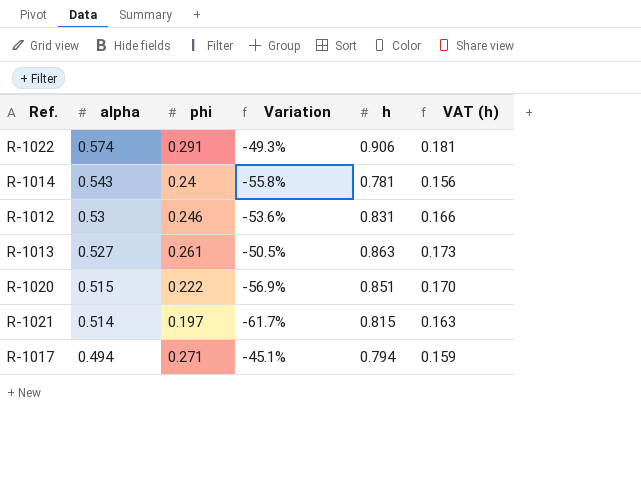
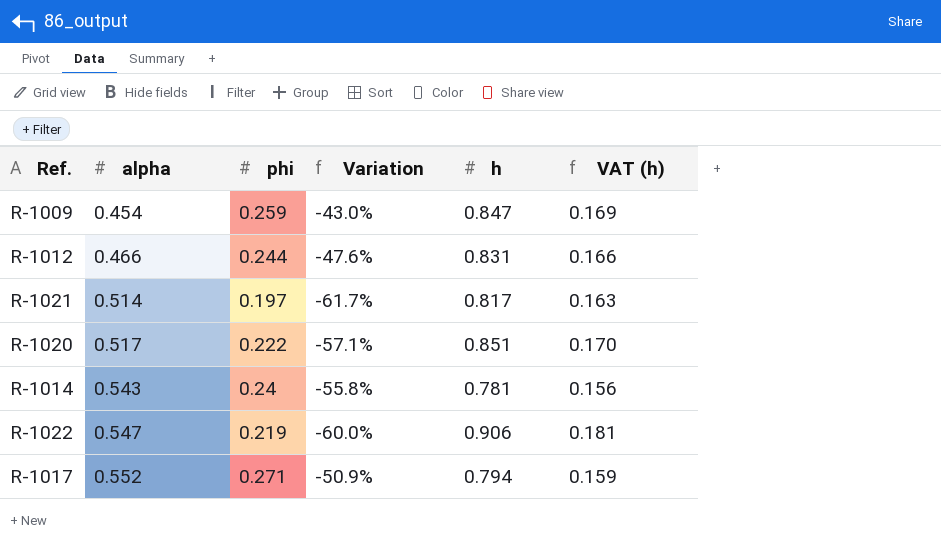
row order: alpha descending -> alpha ascending
row R-1013: 0.527 | 0.261 | -50.5% | 0.863 | 0.173 -> none
row R-1009: none -> 0.454 | 0.259 | -43.0% | 0.847 | 0.169
R-1012 | alpha: 0.53 -> 0.466
R-1012 | phi: 0.246 -> 0.244
R-1012 | Variation: -53.6% -> -47.6%
R-1021 | h: 0.815 -> 0.817
R-1020 | alpha: 0.515 -> 0.517
R-1020 | Variation: -56.9% -> -57.1%
R-1022 | alpha: 0.574 -> 0.547
R-1022 | phi: 0.291 -> 0.219
R-1022 | Variation: -49.3% -> -60.0%
R-1017 | alpha: 0.494 -> 0.552
R-1017 | Variation: -45.1% -> -50.9%

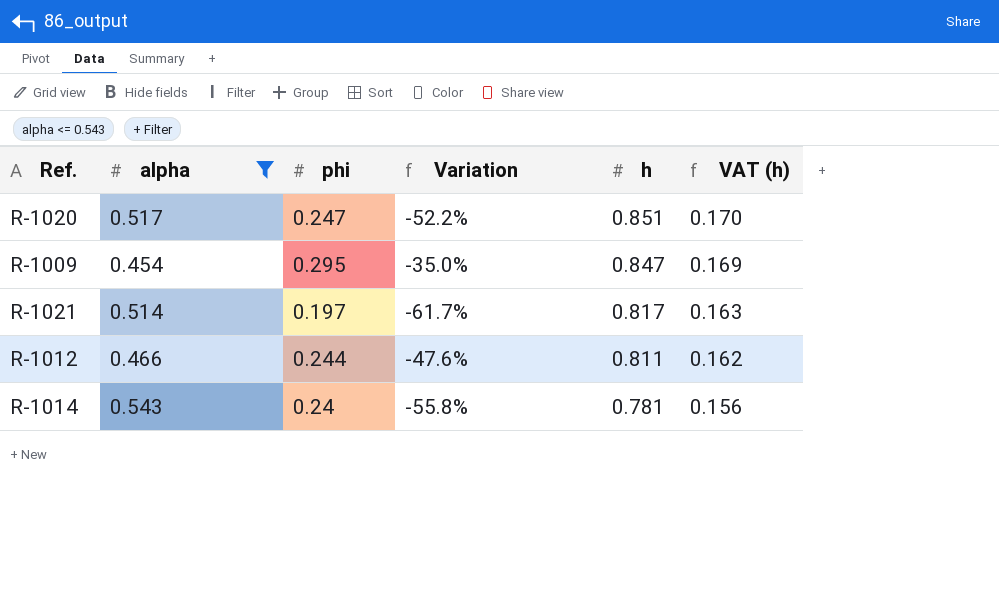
filter: none -> alpha <= 0.543
row order: alpha ascending -> h descending
R-1020 | phi: 0.222 -> 0.247
R-1020 | Variation: -57.1% -> -52.2%
R-1009 | phi: 0.259 -> 0.295
R-1009 | Variation: -43.0% -> -35.0%
R-1012 | h: 0.831 -> 0.811
R-1012 | VAT (h): 0.166 -> 0.162

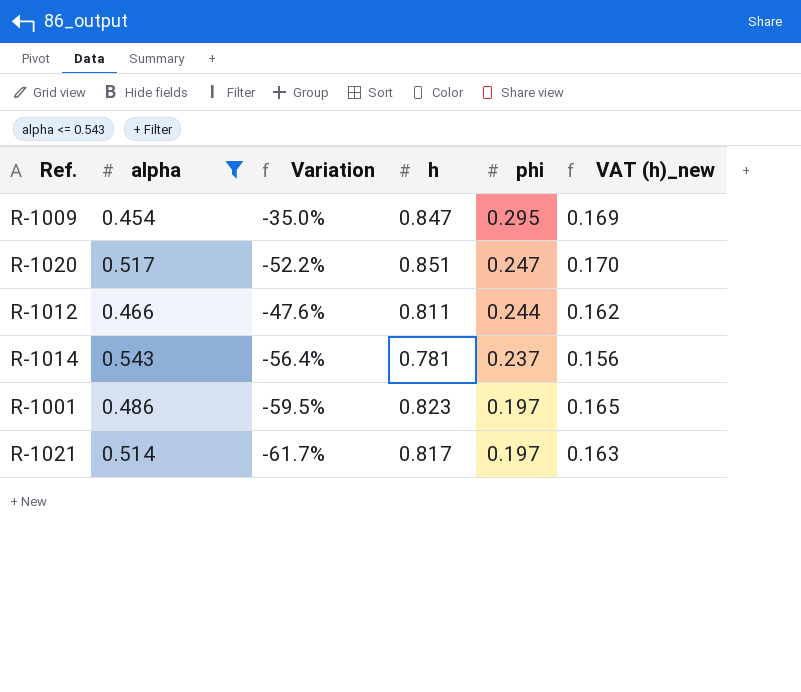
row order: h descending -> phi descending
column phi | position: 3 -> 5
column name: VAT (h) -> VAT (h)_new
R-1014 | Variation: -55.8% -> -56.4%
R-1014 | phi: 0.24 -> 0.237
row R-1001: none -> 0.486 | -59.5% | 0.823 | 0.197 | 0.165

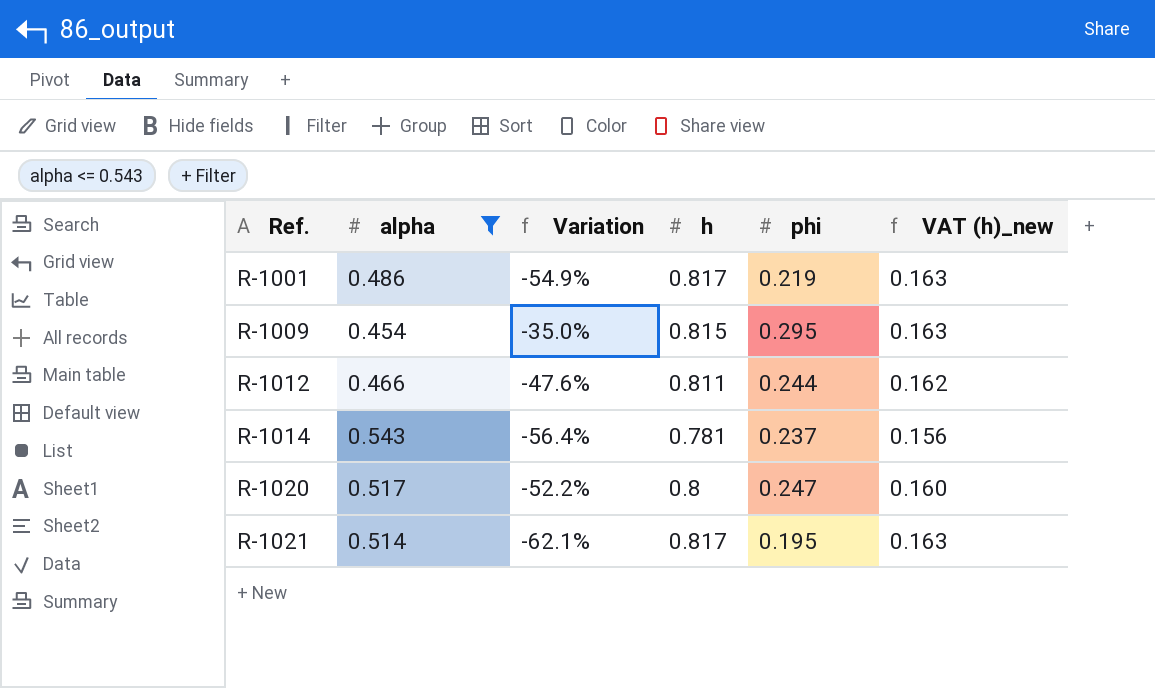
row order: phi descending -> Ref. ascending
R-1001 | Variation: -59.5% -> -54.9%
R-1001 | h: 0.823 -> 0.817
R-1001 | phi: 0.197 -> 0.219
R-1001 | VAT (h)_new: 0.165 -> 0.163
R-1009 | h: 0.847 -> 0.815
R-1009 | VAT (h)_new: 0.169 -> 0.163
R-1020 | h: 0.851 -> 0.8
R-1020 | VAT (h)_new: 0.170 -> 0.160
R-1021 | Variation: -61.7% -> -62.1%
R-1021 | phi: 0.197 -> 0.195

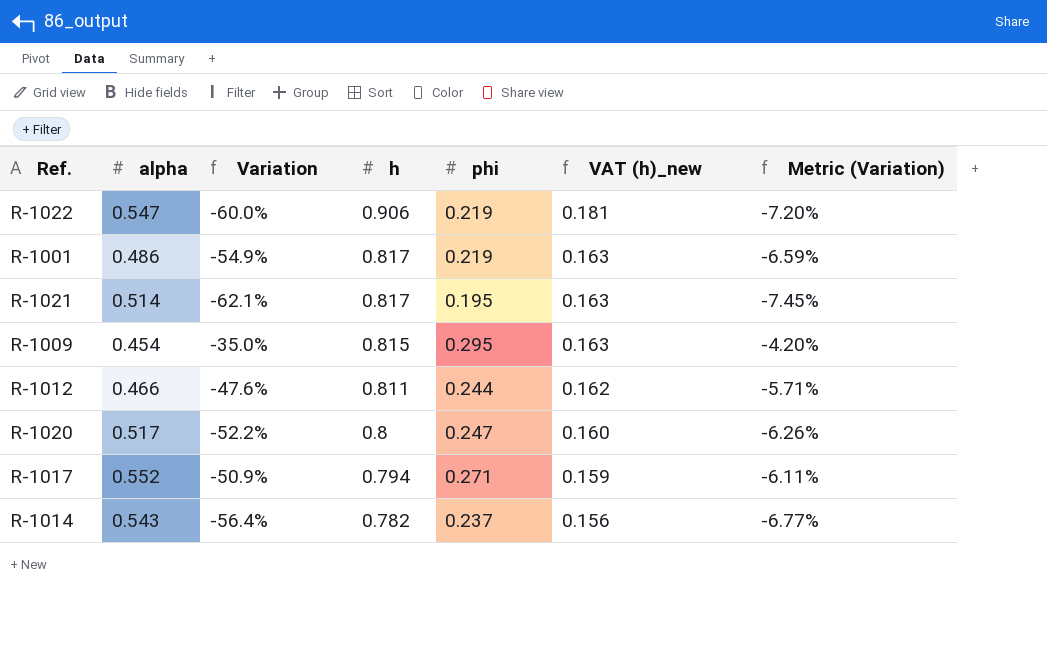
filter: alpha <= 0.543 -> none
row order: Ref. ascending -> h descending
column Metric (Variation) | formula: none -> [Variation] * 0.12
R-1014 | h: 0.781 -> 0.782

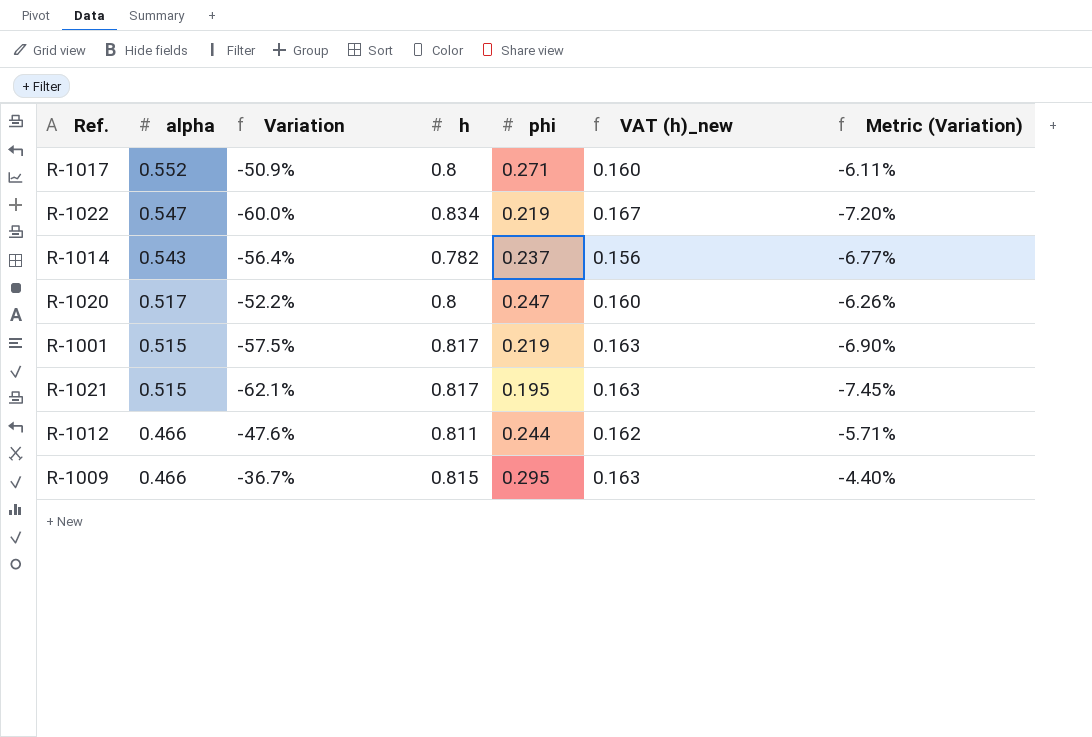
row order: h descending -> alpha descending
R-1017 | h: 0.794 -> 0.8
R-1017 | VAT (h)_new: 0.159 -> 0.160
R-1022 | h: 0.906 -> 0.834
R-1022 | VAT (h)_new: 0.181 -> 0.167
R-1001 | alpha: 0.486 -> 0.515
R-1001 | Variation: -54.9% -> -57.5%
R-1001 | Metric (Variation): -6.59% -> -6.90%
R-1021 | alpha: 0.514 -> 0.515
R-1009 | alpha: 0.454 -> 0.466
R-1009 | Variation: -35.0% -> -36.7%
R-1009 | Metric (Variation): -4.20% -> -4.40%

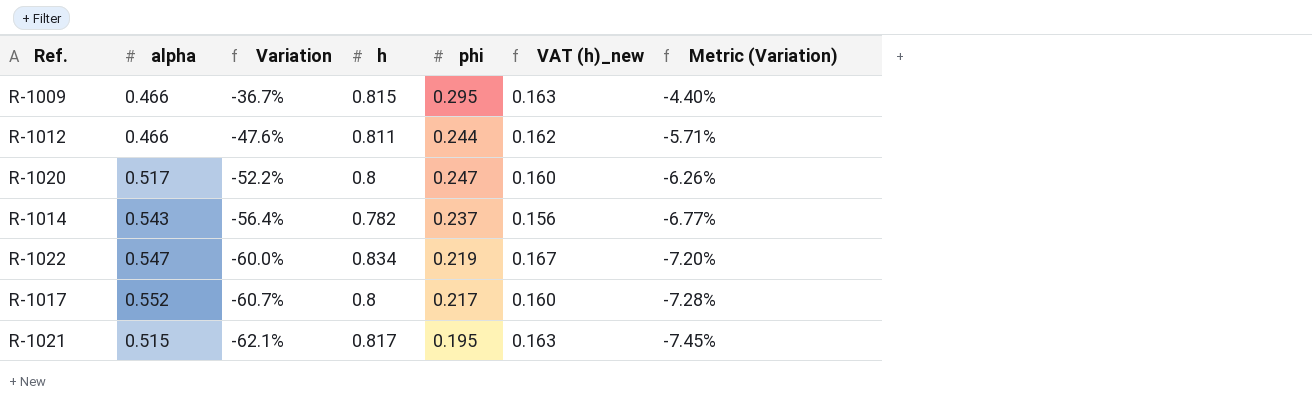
row order: alpha descending -> Variation descending
row R-1001: 0.515 | -57.5% | 0.817 | 0.219 | 0.163 | -6.90% -> none
R-1017 | Variation: -50.9% -> -60.7%
R-1017 | phi: 0.271 -> 0.217
R-1017 | Metric (Variation): -6.11% -> -7.28%

